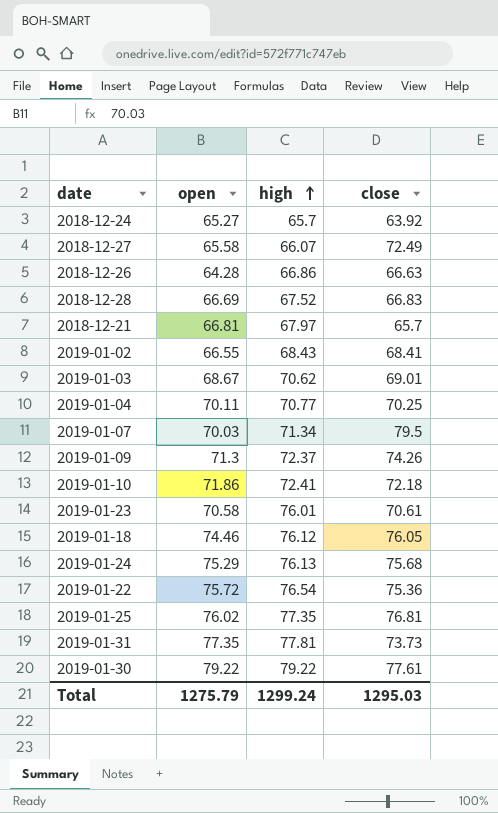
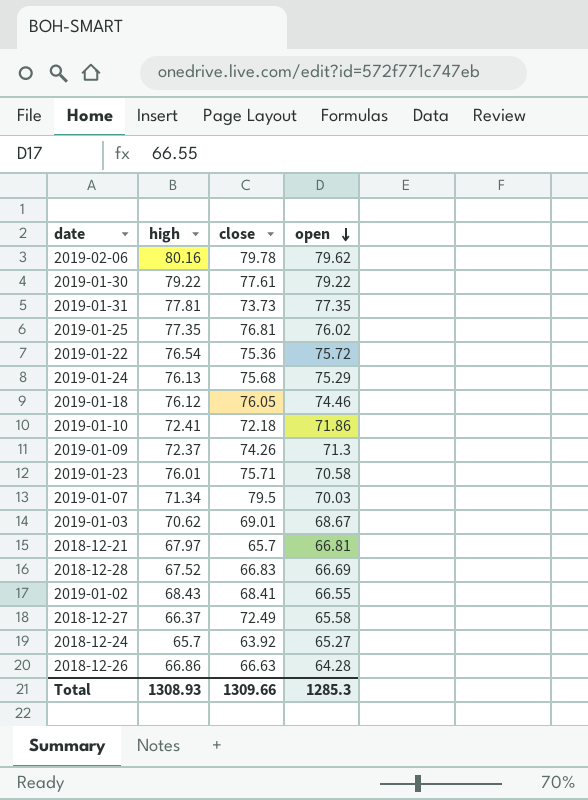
row order: high ascending -> open descending
column open | position: 2 -> 4
row 2019-01-04: 70.11 | 70.77 | 70.25 -> none
row 2019-02-06: none -> 80.16 | 79.78 | 79.62
2019-01-23 | close: 70.61 -> 75.71
2018-12-27 | high: 66.07 -> 66.37
Total | high: 1299.24 -> 1308.93
Total | close: 1295.03 -> 1309.66
Total | open: 1275.79 -> 1285.3

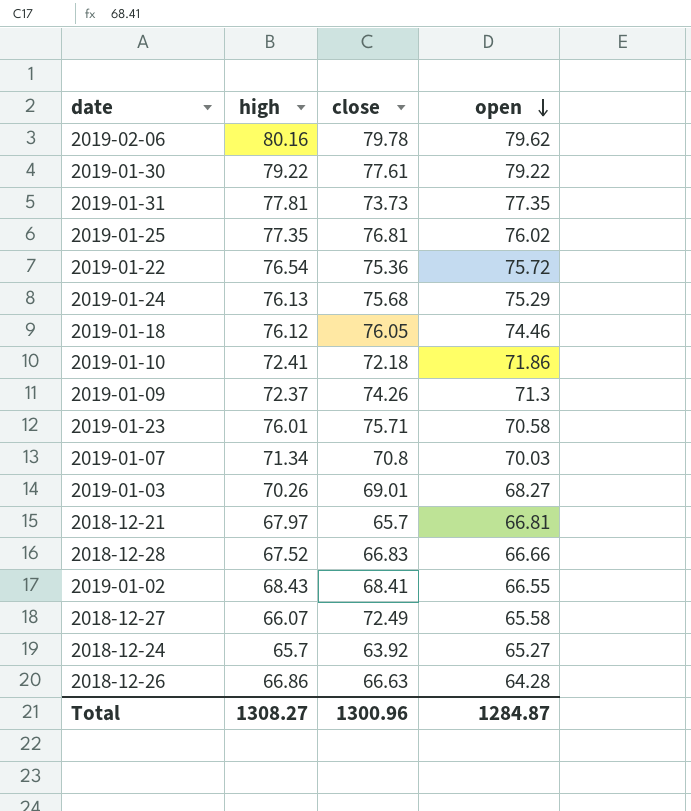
2019-01-07 | close: 79.5 -> 70.8
2019-01-03 | high: 70.62 -> 70.26
2019-01-03 | open: 68.67 -> 68.27
2018-12-28 | open: 66.69 -> 66.66
2018-12-27 | high: 66.37 -> 66.07
Total | high: 1308.93 -> 1308.27
Total | close: 1309.66 -> 1300.96
Total | open: 1285.3 -> 1284.87

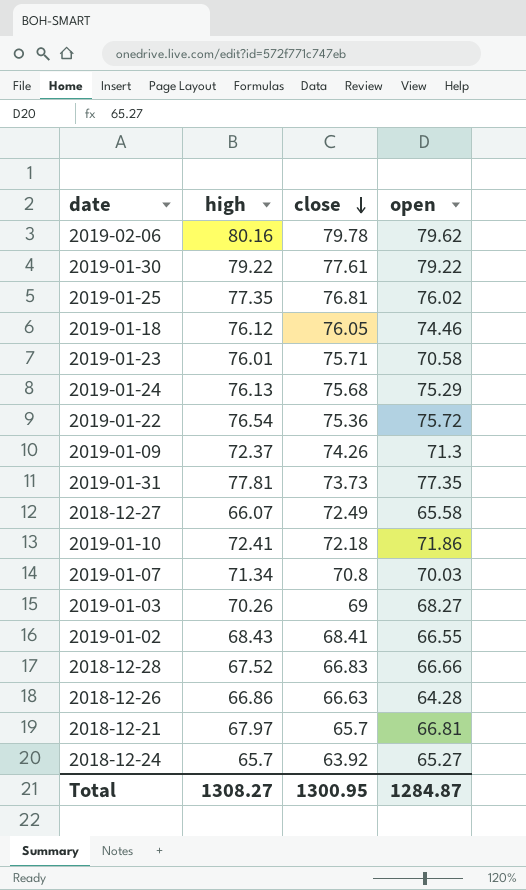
row order: open descending -> close descending
2019-01-03 | close: 69.01 -> 69
Total | close: 1300.96 -> 1300.95

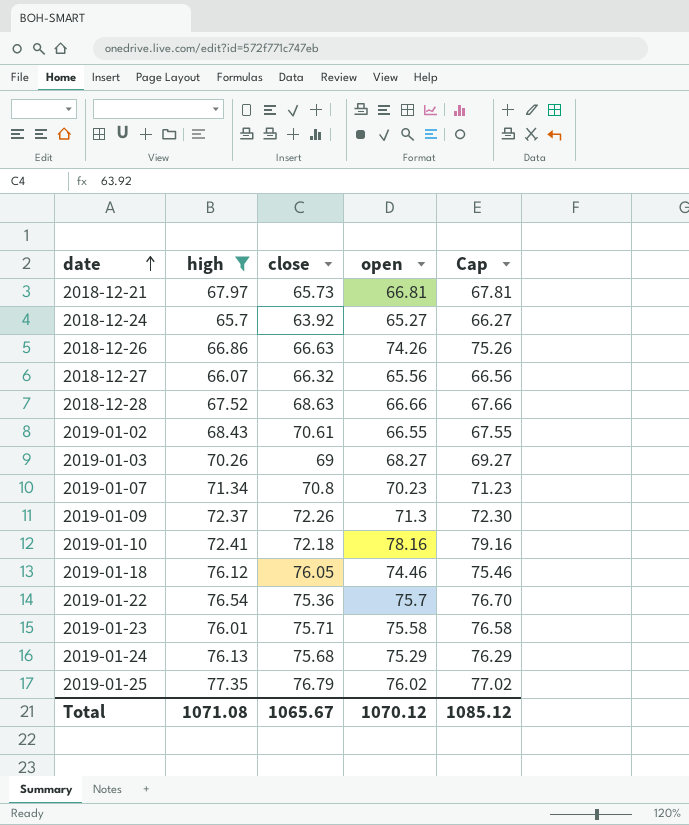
filter: none -> high <= 77.35
row order: close descending -> date ascending
column Cap | formula: none -> [open] + 1
2018-12-21 | close: 65.7 -> 65.73
2018-12-26 | open: 64.28 -> 74.26
2018-12-27 | close: 72.49 -> 66.32
2018-12-27 | open: 65.58 -> 65.56
2018-12-28 | close: 66.83 -> 68.63
2019-01-02 | close: 68.41 -> 70.61
2019-01-07 | open: 70.03 -> 70.23
2019-01-09 | close: 74.26 -> 72.26
2019-01-10 | open: 71.86 -> 78.16
2019-01-22 | open: 75.72 -> 75.7
2019-01-23 | open: 70.58 -> 75.58
2019-01-25 | close: 76.81 -> 76.79
Total | high: 1308.27 -> 1071.08
Total | close: 1300.95 -> 1065.67
Total | open: 1284.87 -> 1070.12

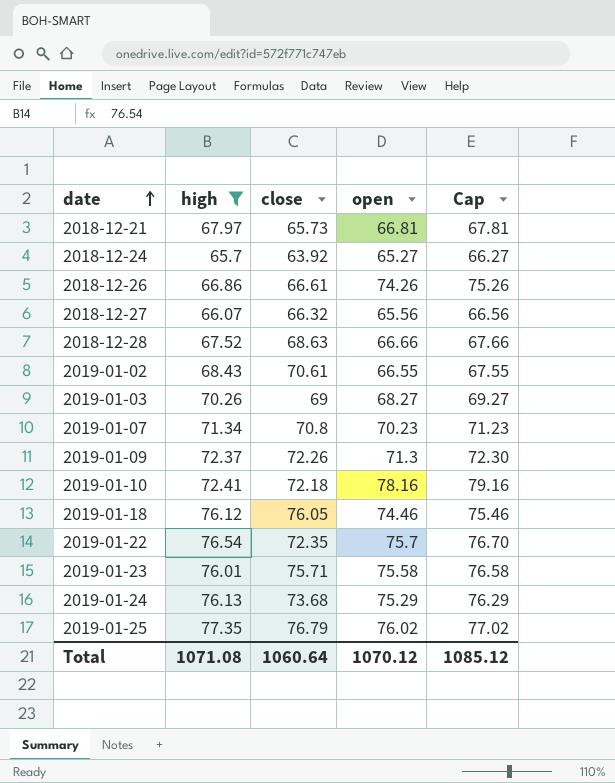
2018-12-26 | close: 66.63 -> 66.61
2019-01-22 | close: 75.36 -> 72.35
2019-01-24 | close: 75.68 -> 73.68
Total | close: 1065.67 -> 1060.64

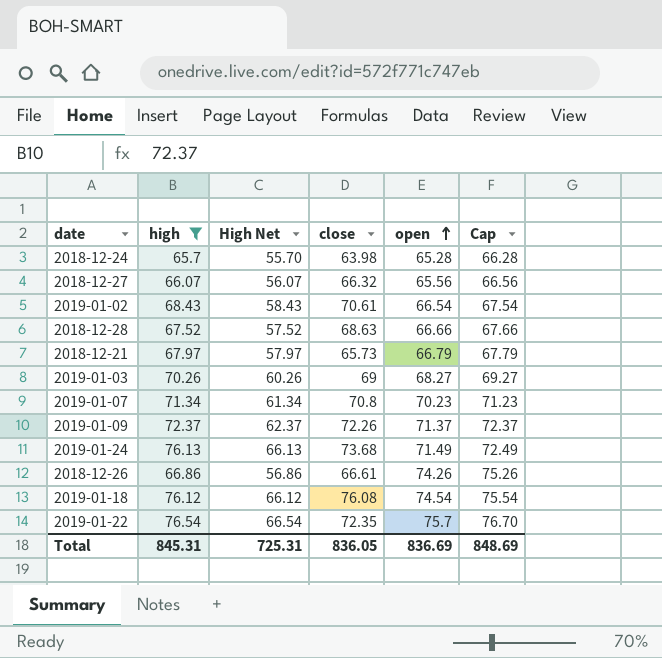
row order: date ascending -> open ascending
column High Net | formula: none -> [high] - 10
row 2019-01-10: 72.41 | 72.18 | 78.16 | 79.16 -> none
row 2019-01-23: 76.01 | 75.71 | 75.58 | 76.58 -> none
row 2019-01-25: 77.35 | 76.79 | 76.02 | 77.02 -> none
2018-12-24 | close: 63.92 -> 63.98
2018-12-24 | open: 65.27 -> 65.28
2018-12-24 | Cap: 66.27 -> 66.28
2019-01-02 | open: 66.55 -> 66.54
2019-01-02 | Cap: 67.55 -> 67.54
2018-12-21 | open: 66.81 -> 66.79
2018-12-21 | Cap: 67.81 -> 67.79
2019-01-09 | open: 71.3 -> 71.37
2019-01-09 | Cap: 72.30 -> 72.37
2019-01-24 | open: 75.29 -> 71.49
2019-01-24 | Cap: 76.29 -> 72.49
2019-01-18 | close: 76.05 -> 76.08
2019-01-18 | open: 74.46 -> 74.54
2019-01-18 | Cap: 75.46 -> 75.54
Total | high: 1071.08 -> 845.31
Total | close: 1060.64 -> 836.05
Total | open: 1070.12 -> 836.69
Total | Cap: 1085.12 -> 848.69

